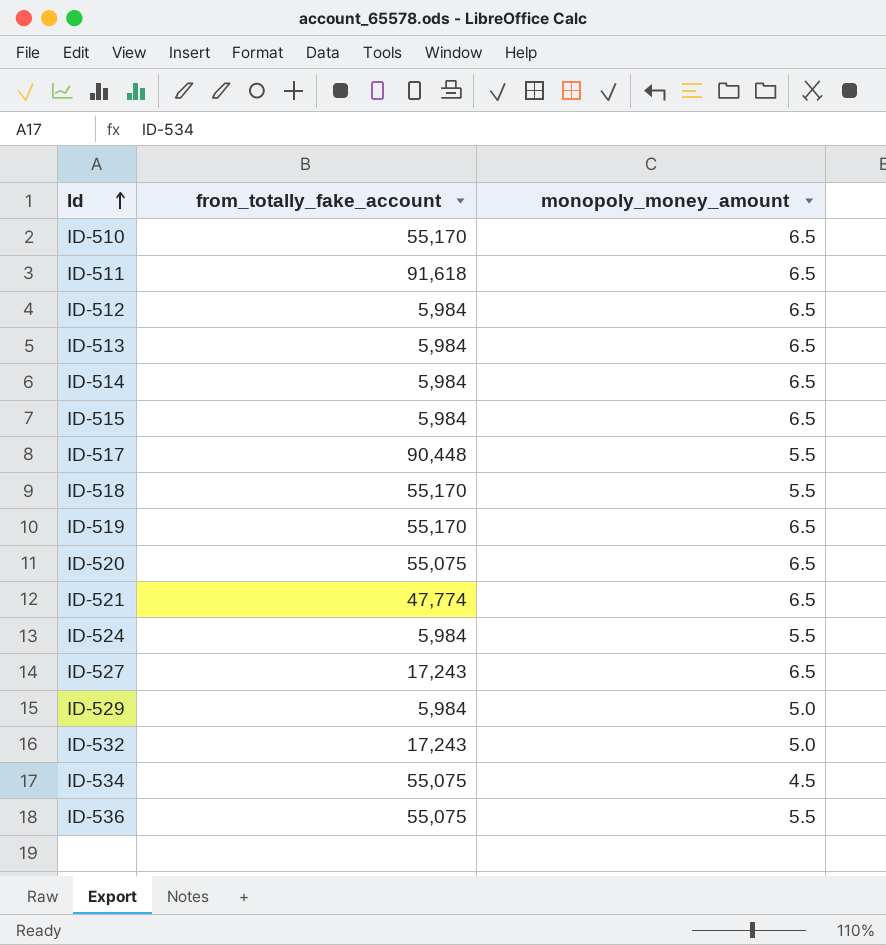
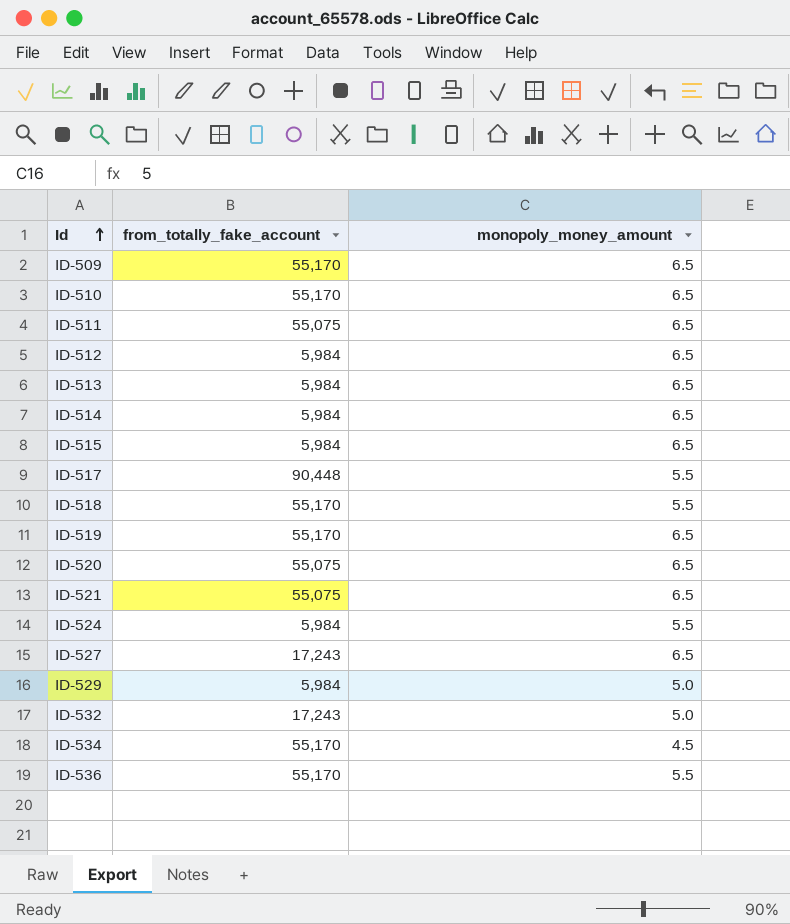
row ID-509: none -> 55,170 | 6.5
ID-511 | from_totally_fake_account: 91,618 -> 55,075
ID-521 | from_totally_fake_account: 47,774 -> 55,075
ID-534 | from_totally_fake_account: 55,075 -> 55,170
ID-536 | from_totally_fake_account: 55,075 -> 55,170

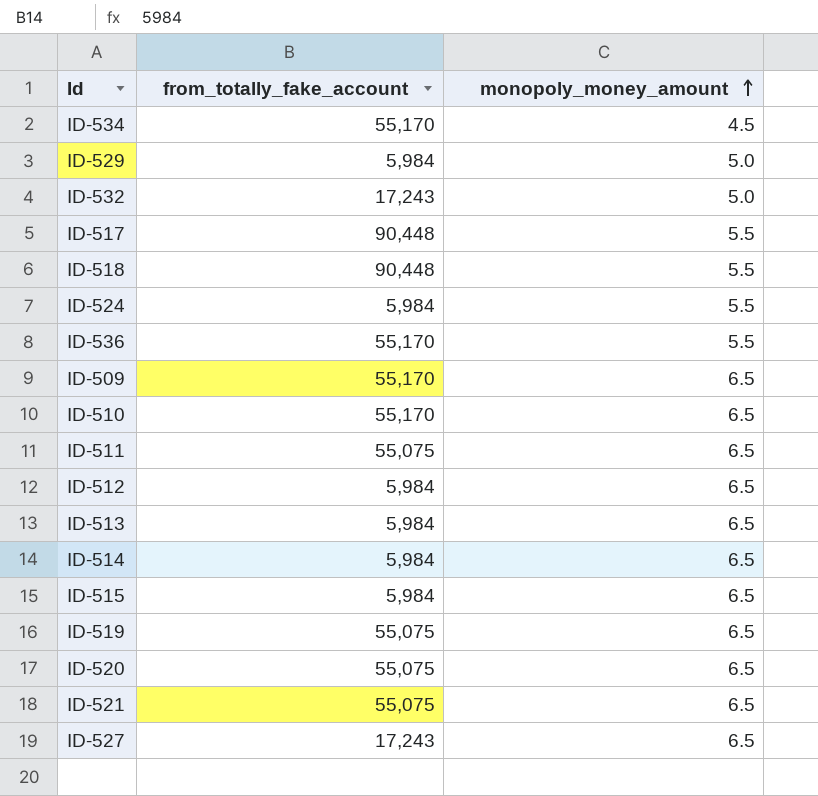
row order: Id ascending -> monopoly_money_amount ascending
ID-518 | from_totally_fake_account: 55,170 -> 90,448
ID-519 | from_totally_fake_account: 55,170 -> 55,075

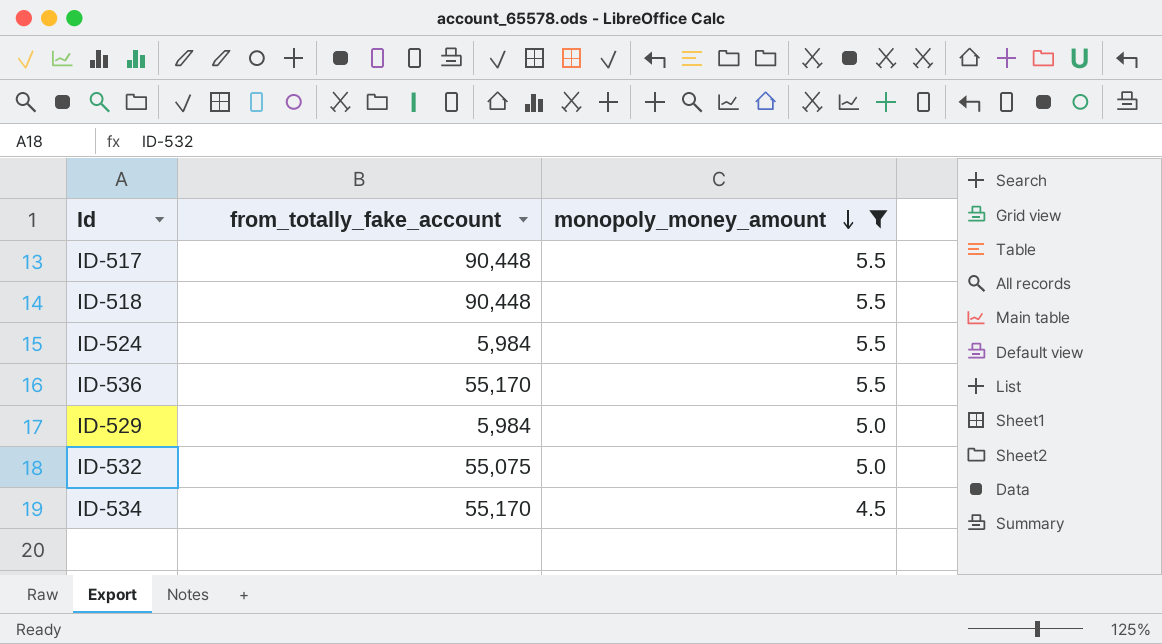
filter: none -> monopoly_money_amount != 6.5
row order: monopoly_money_amount ascending -> monopoly_money_amount descending
ID-532 | from_totally_fake_account: 17,243 -> 55,075

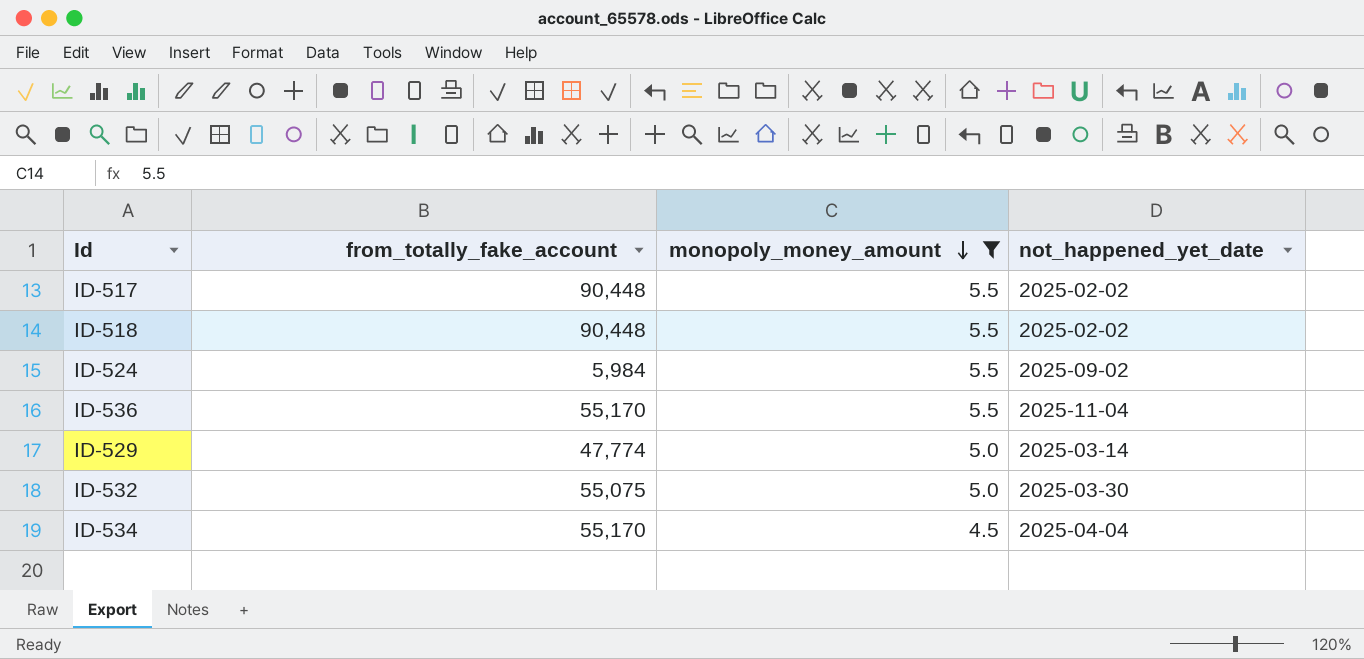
column not_happened_yet_date | position: none -> 4
ID-529 | from_totally_fake_account: 5,984 -> 47,774

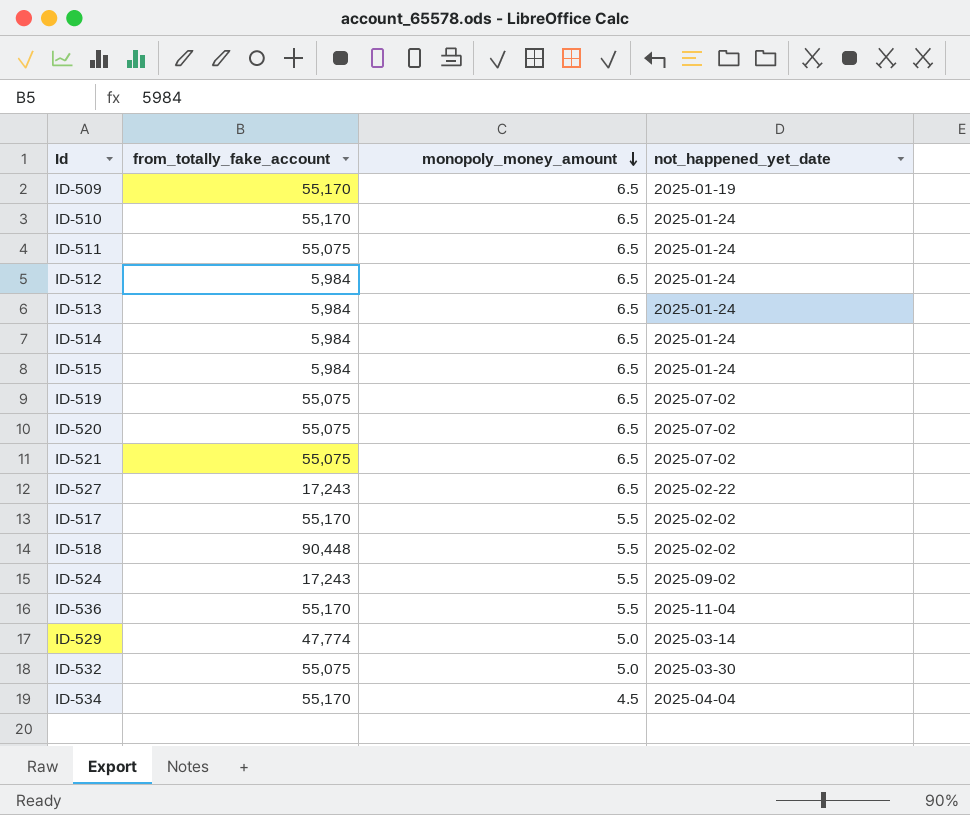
filter: monopoly_money_amount != 6.5 -> none
ID-517 | from_totally_fake_account: 90,448 -> 55,170
ID-524 | from_totally_fake_account: 5,984 -> 17,243

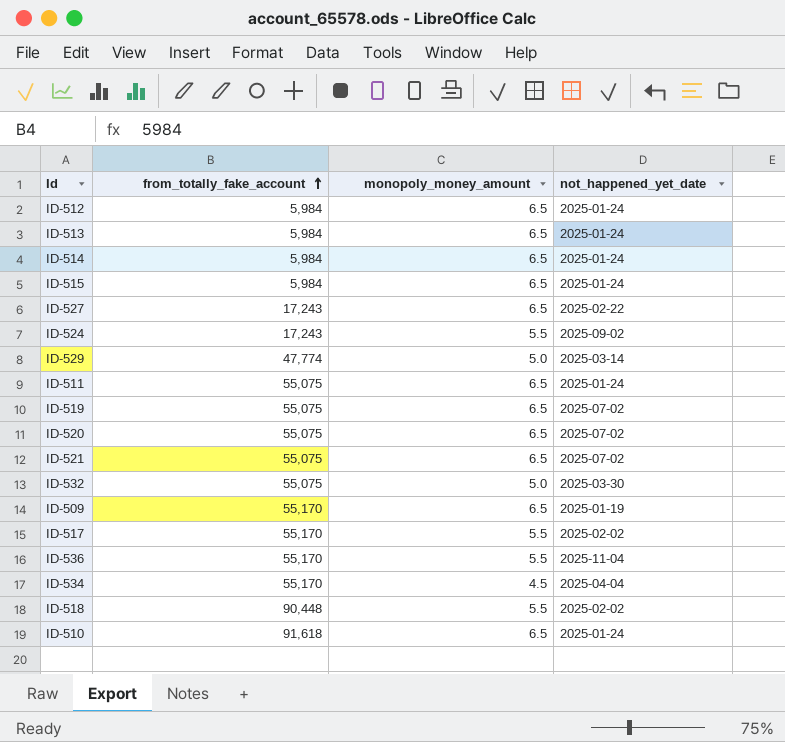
row order: monopoly_money_amount descending -> from_totally_fake_account ascending
ID-510 | from_totally_fake_account: 55,170 -> 91,618

